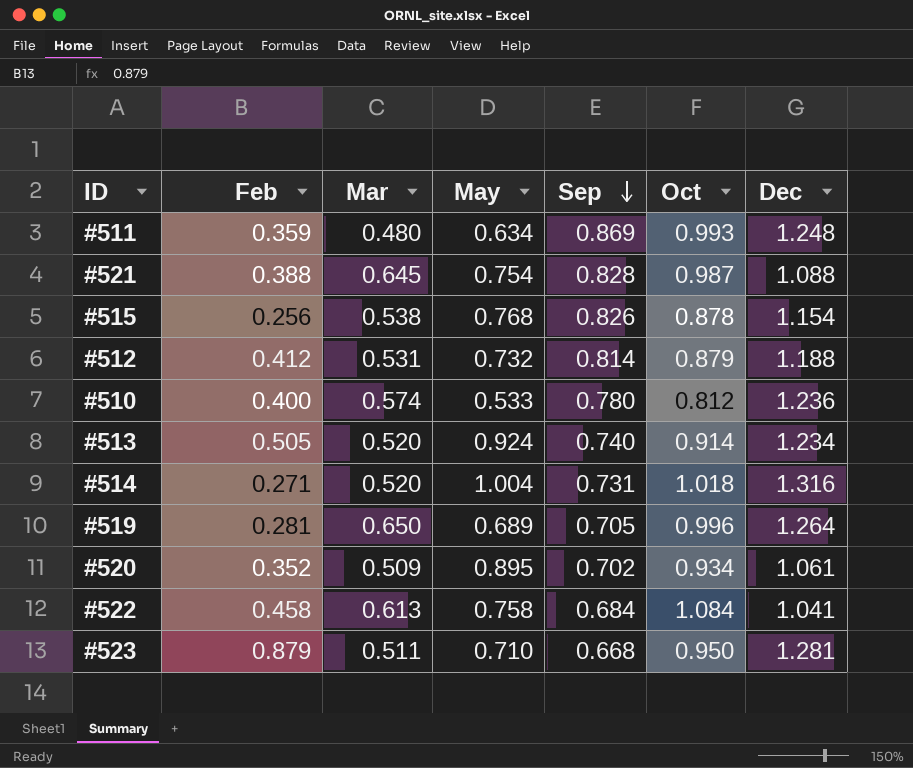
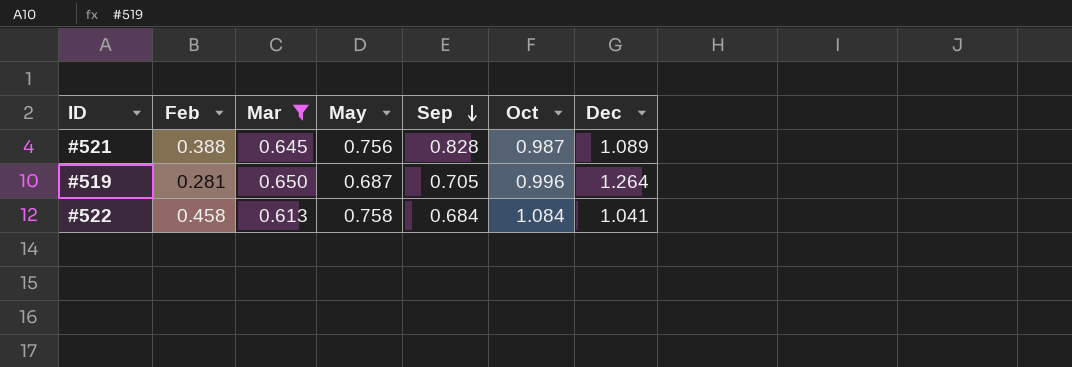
filter: none -> Mar >= 0.613
#521 | May: 0.754 -> 0.756
#521 | Dec: 1.088 -> 1.089
#519 | May: 0.689 -> 0.687

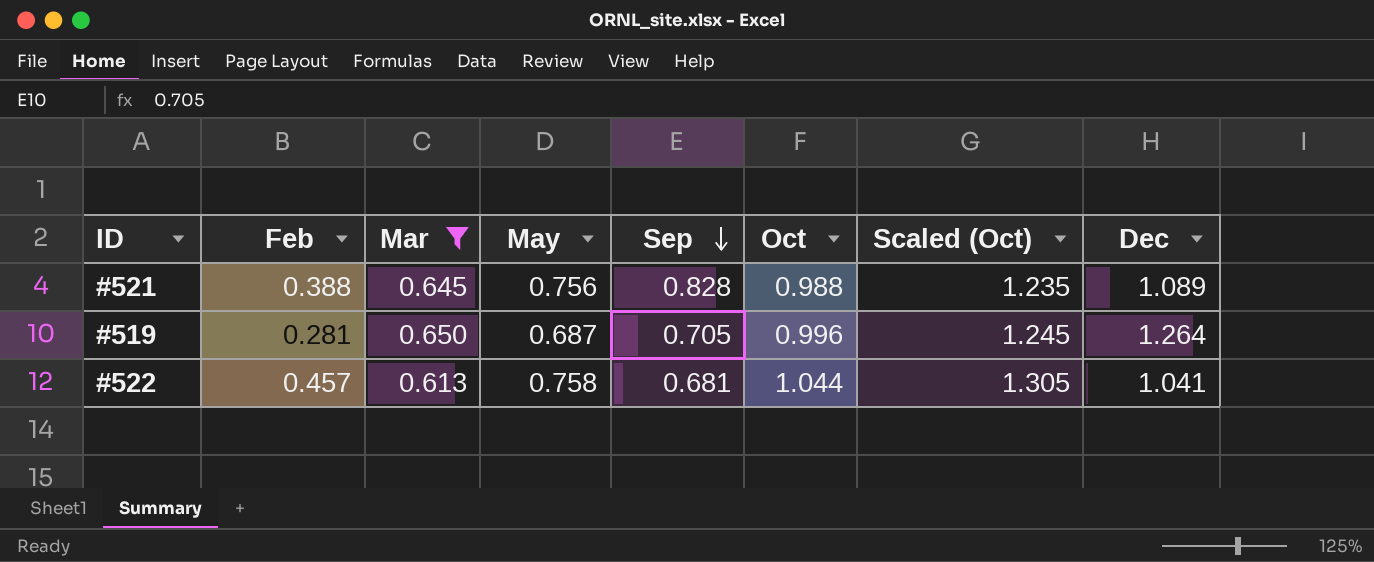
column Scaled (Oct) | formula: none -> [Oct] * 1.25
#521 | Oct: 0.987 -> 0.988
#522 | Feb: 0.458 -> 0.457
#522 | Sep: 0.684 -> 0.681
#522 | Oct: 1.084 -> 1.044

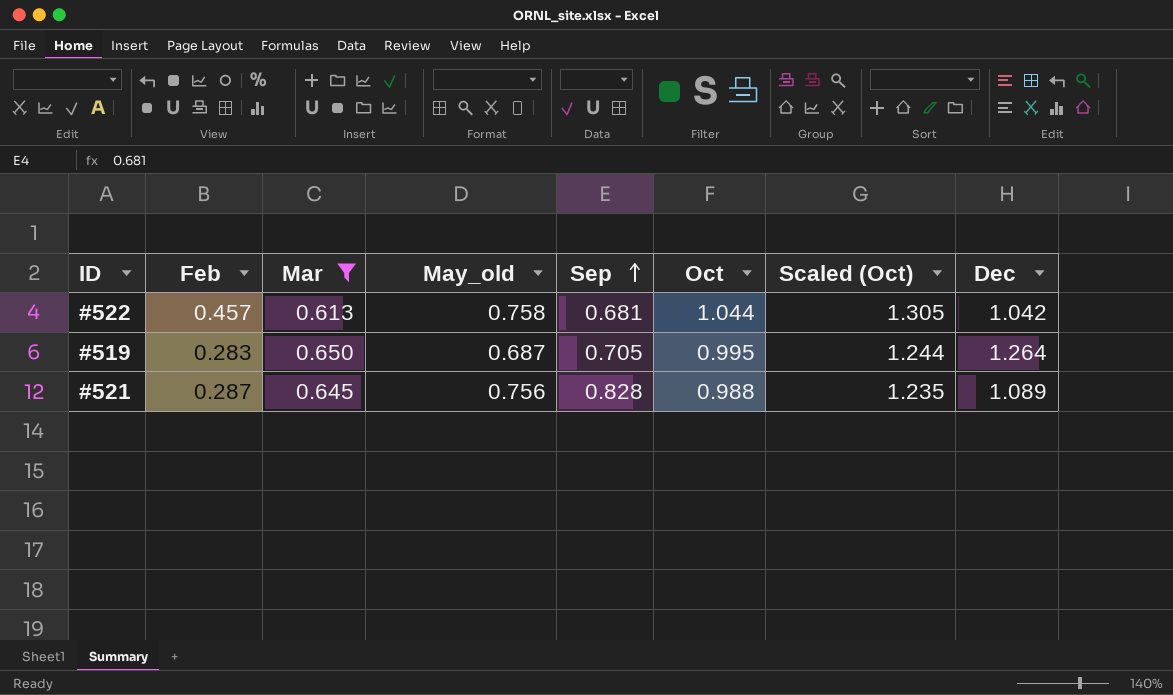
row order: Sep descending -> Sep ascending
column name: May -> May_old
#522 | Dec: 1.041 -> 1.042
#519 | Feb: 0.281 -> 0.283
#519 | Oct: 0.996 -> 0.995
#519 | Scaled (Oct): 1.245 -> 1.244
#521 | Feb: 0.388 -> 0.287

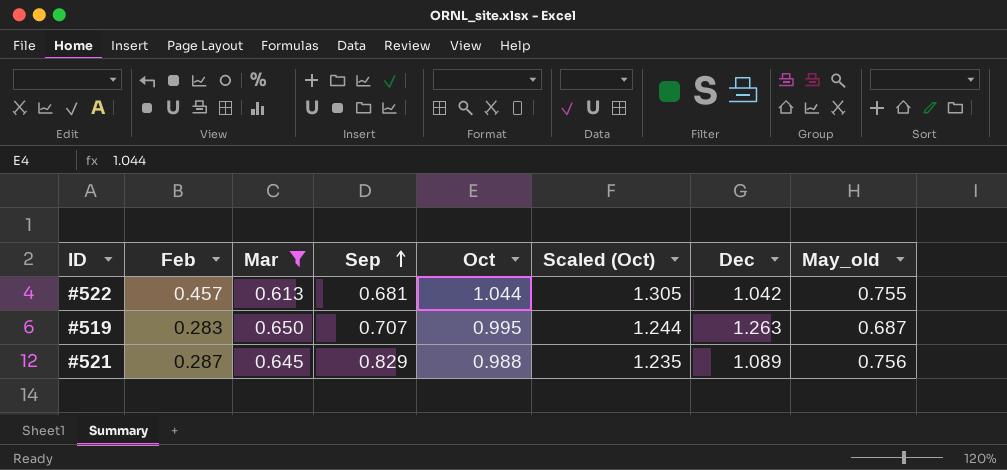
column May_old | position: 4 -> 8
#522 | May_old: 0.758 -> 0.755
#519 | Sep: 0.705 -> 0.707
#519 | Dec: 1.264 -> 1.263
#521 | Sep: 0.828 -> 0.829

